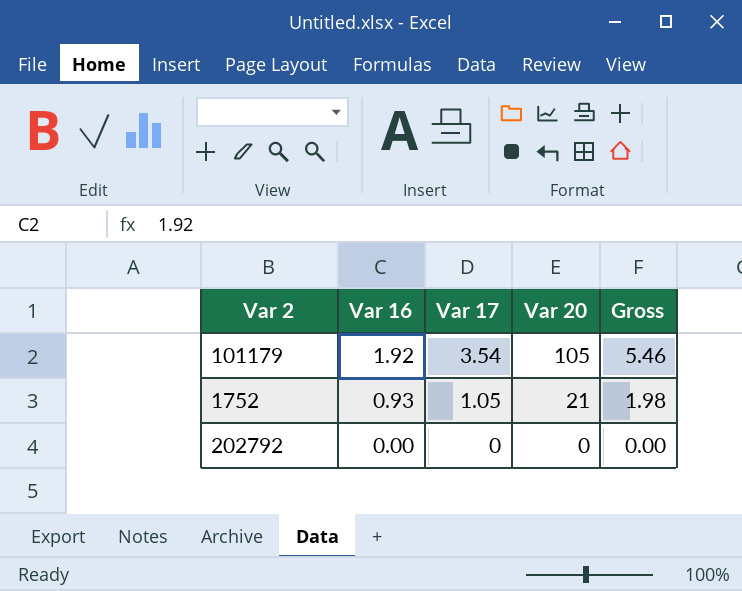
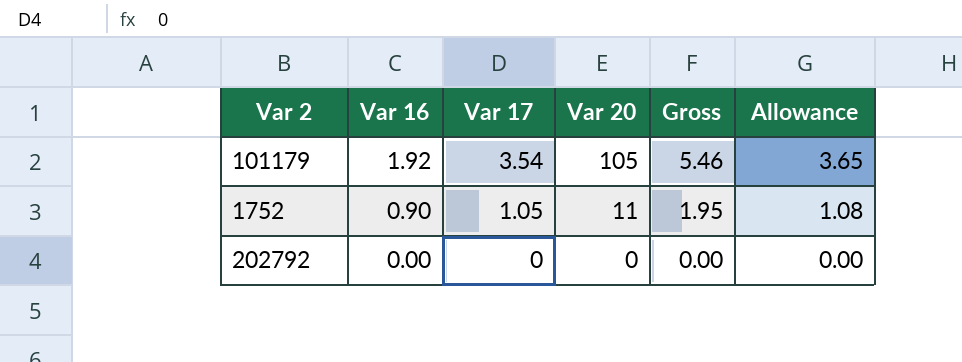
column Allowance | formula: none -> [Var 17] * 1.03
1752 | Var 16: 0.93 -> 0.90
1752 | Var 20: 21 -> 11
1752 | Gross: 1.98 -> 1.95

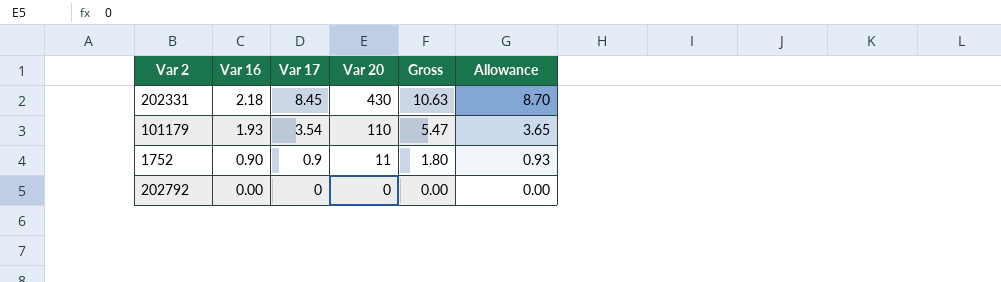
row 202331: none -> 2.18 | 8.45 | 430 | 10.63 | 8.70
101179 | Var 16: 1.92 -> 1.93
101179 | Var 20: 105 -> 110
101179 | Gross: 5.46 -> 5.47
1752 | Var 17: 1.05 -> 0.9
1752 | Gross: 1.95 -> 1.80
1752 | Allowance: 1.08 -> 0.93

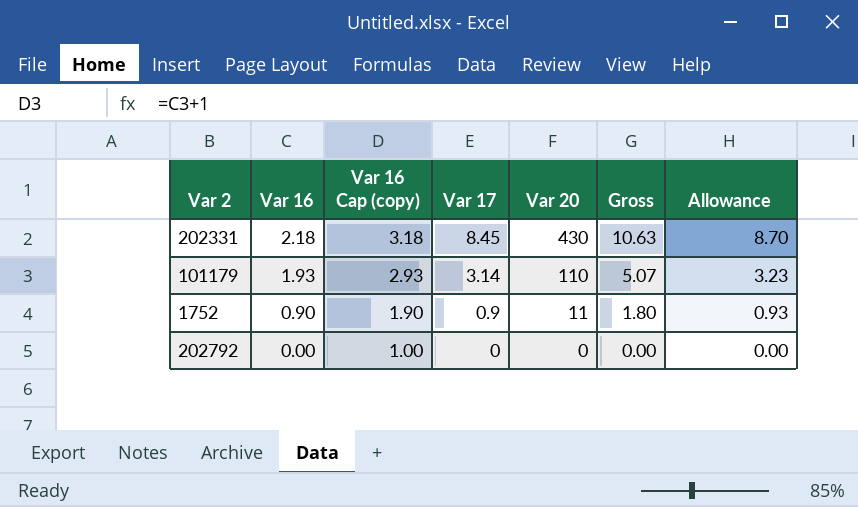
column Var 16 Cap (copy) | formula: none -> [Var 16] + 1
101179 | Var 17: 3.54 -> 3.14
101179 | Gross: 5.47 -> 5.07
101179 | Allowance: 3.65 -> 3.23

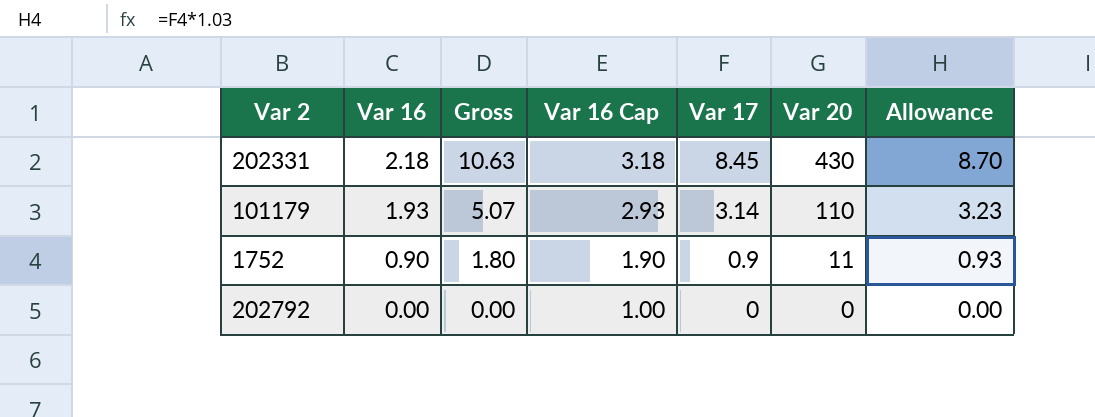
column Gross | position: 6 -> 3
column name: Var 16 Cap (copy) -> Var 16 Cap

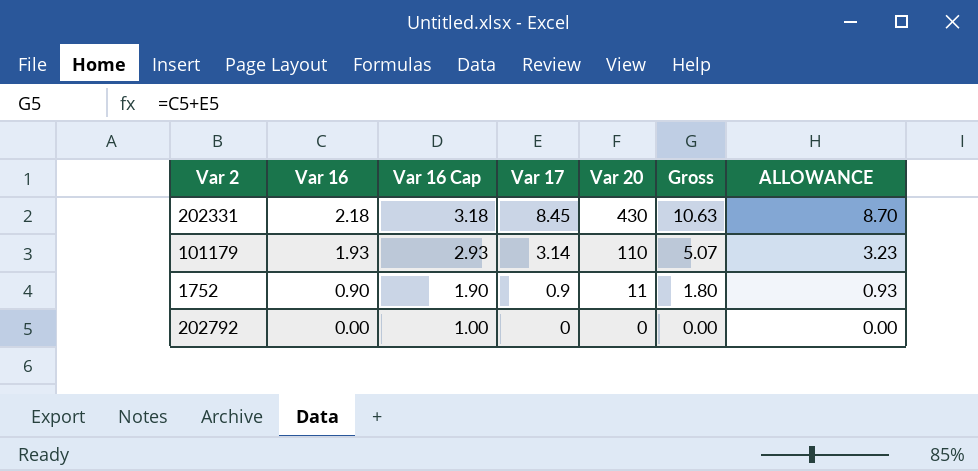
column Gross | position: 3 -> 6
column name: Allowance -> ALLOWANCE

